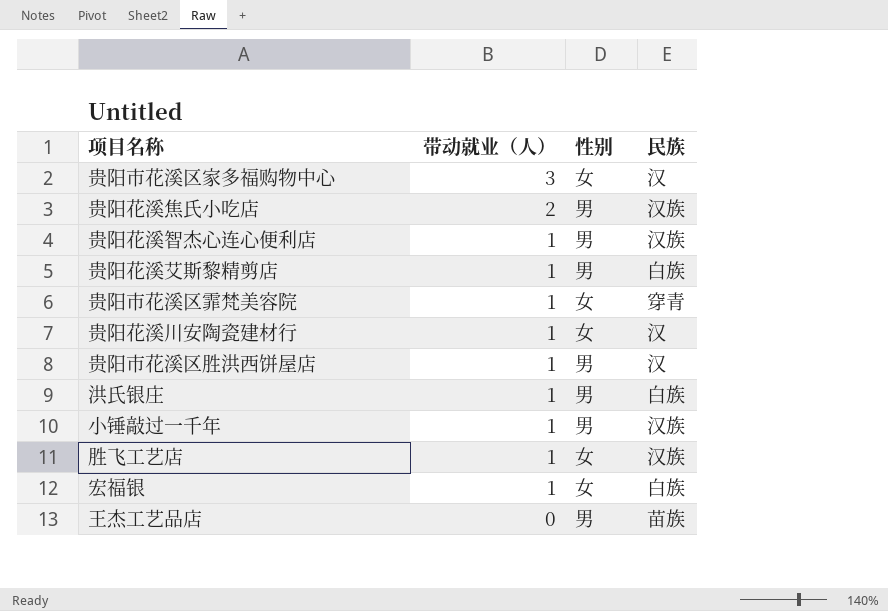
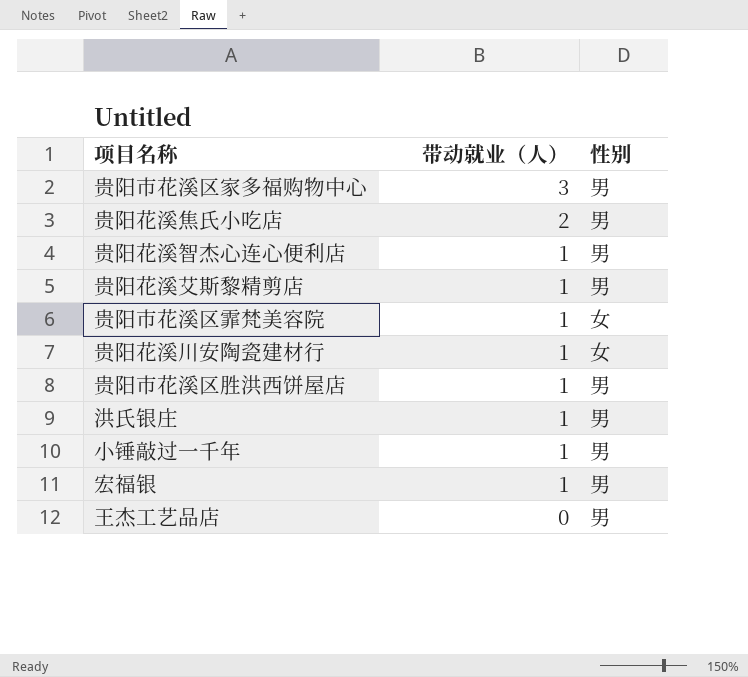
column 民族 | position: 4 -> none
row 胜飞工艺店: 1 | 女 | 汉族 -> none
贵阳市花溪区家多福购物中心 | 性别: 女 -> 男
宏福银 | 性别: 女 -> 男

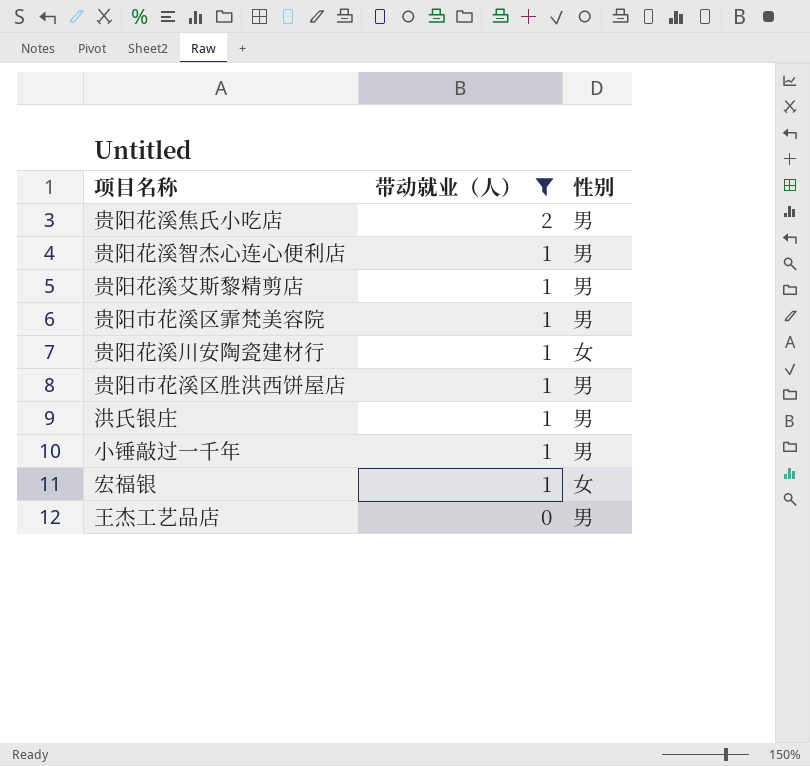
filter: none -> 带动就业（人） != 3
贵阳市花溪区霏梵美容院 | 性别: 女 -> 男
宏福银 | 性别: 男 -> 女

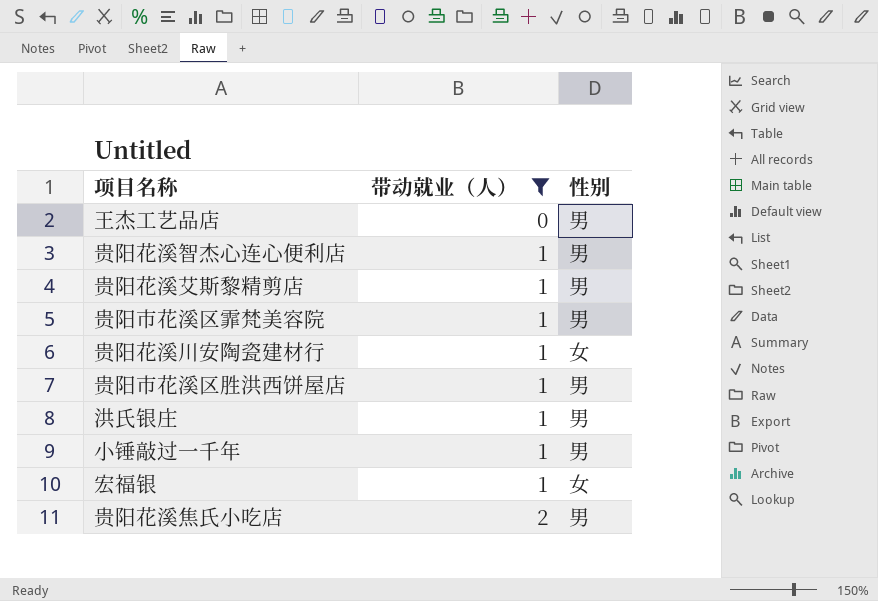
row order: 带动就业（人） descending -> 带动就业（人） ascending

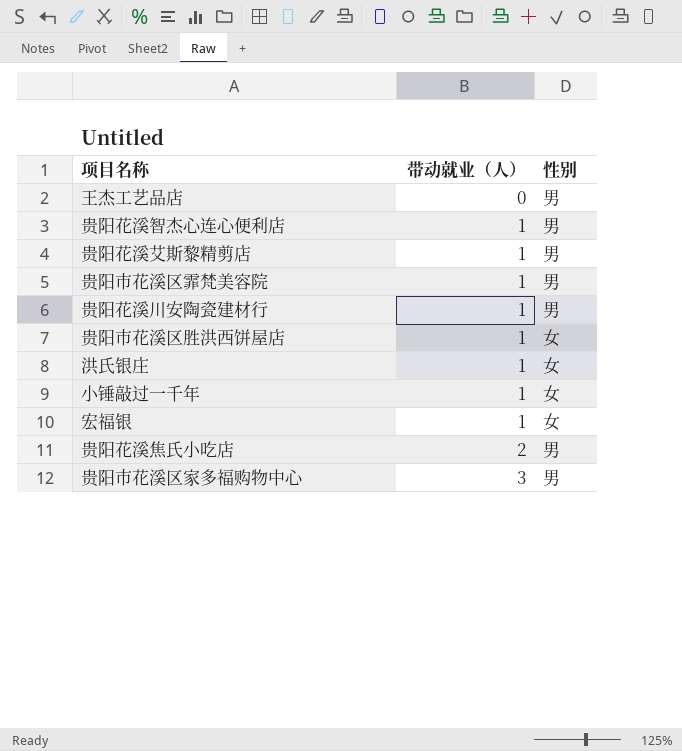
filter: 带动就业（人） != 3 -> none
贵阳花溪川安陶瓷建材行 | 性别: 女 -> 男
贵阳市花溪区胜洪西饼屋店 | 性别: 男 -> 女
洪氏银庄 | 性别: 男 -> 女
小锤敲过一千年 | 性别: 男 -> 女

